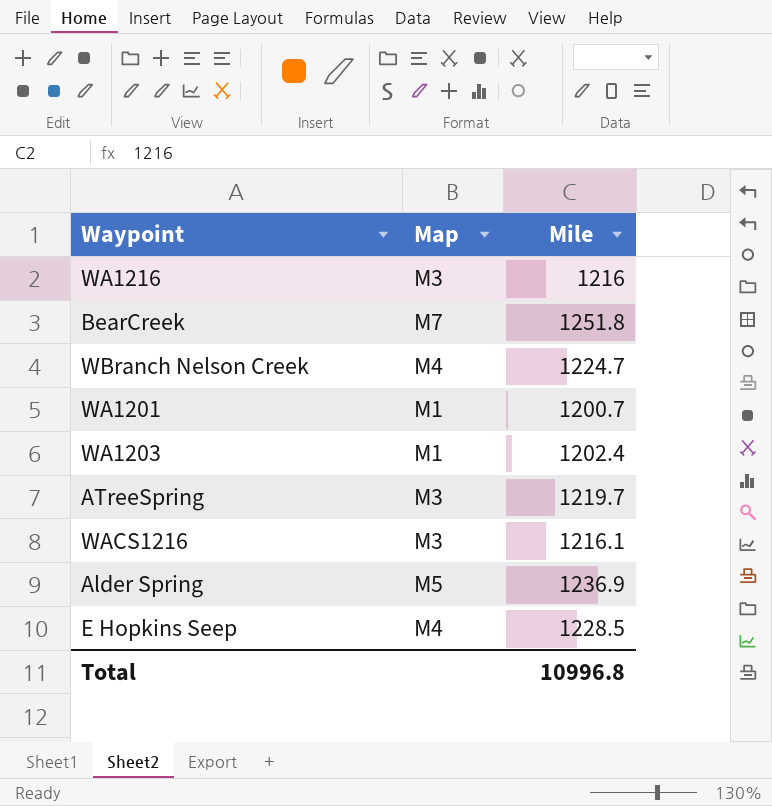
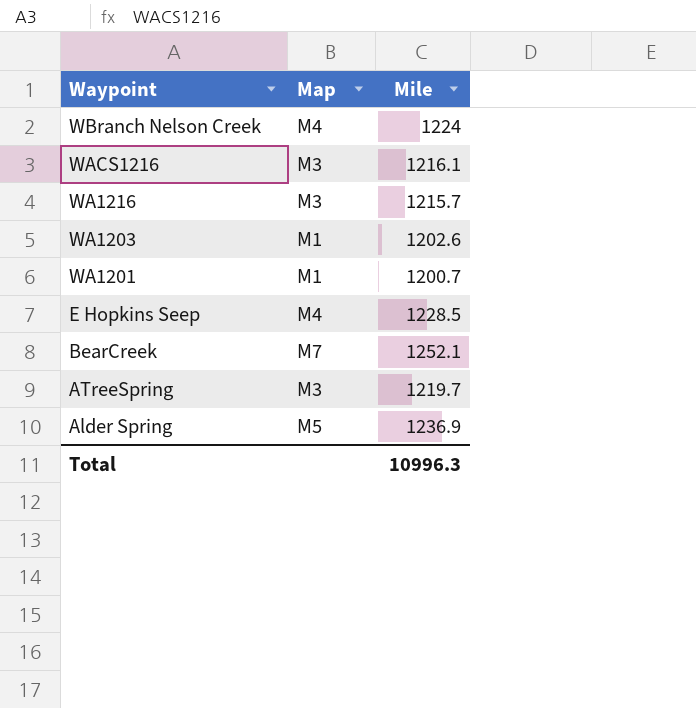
row order: none -> Waypoint descending
WBranch Nelson Creek | Mile: 1224.7 -> 1224
WA1216 | Mile: 1216 -> 1215.7
WA1203 | Mile: 1202.4 -> 1202.6
BearCreek | Mile: 1251.8 -> 1252.1
Total | Mile: 10996.8 -> 10996.3

